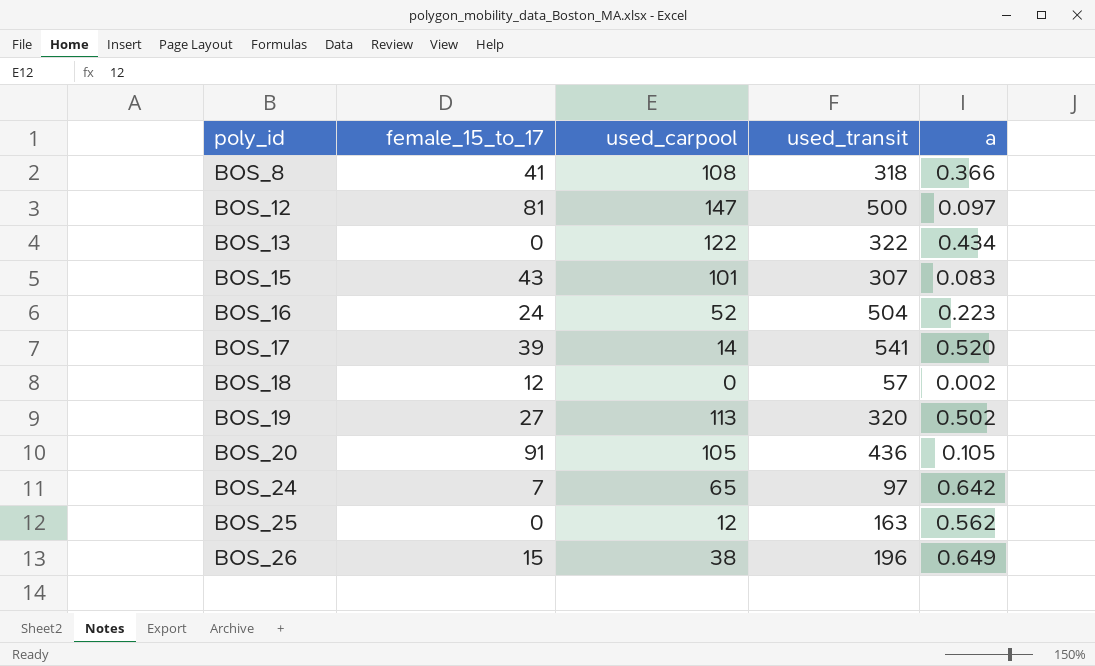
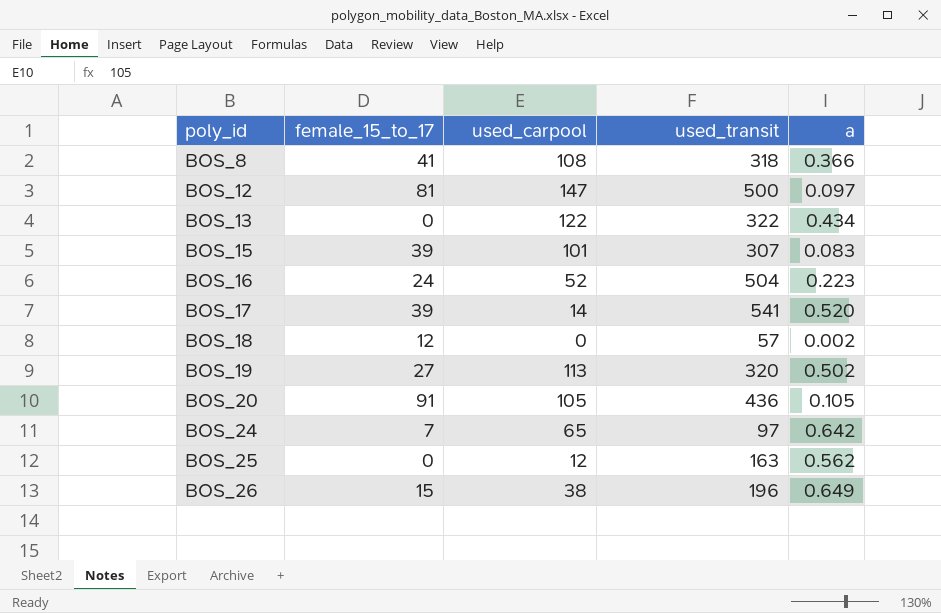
BOS_15 | female_15_to_17: 43 -> 39

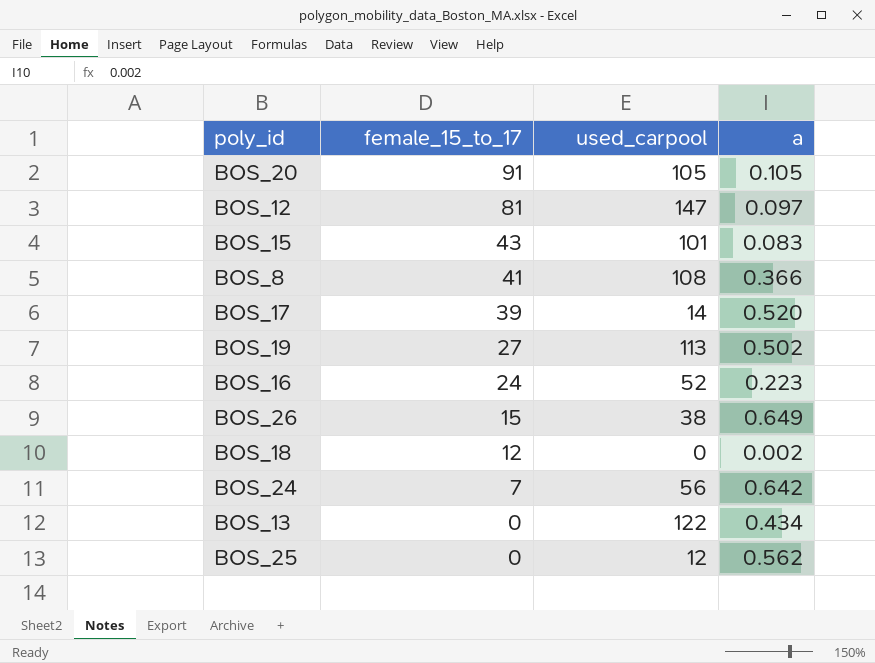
row order: poly_id ascending -> female_15_to_17 descending
column used_transit | position: 4 -> none
BOS_15 | female_15_to_17: 39 -> 43
BOS_24 | used_carpool: 65 -> 56

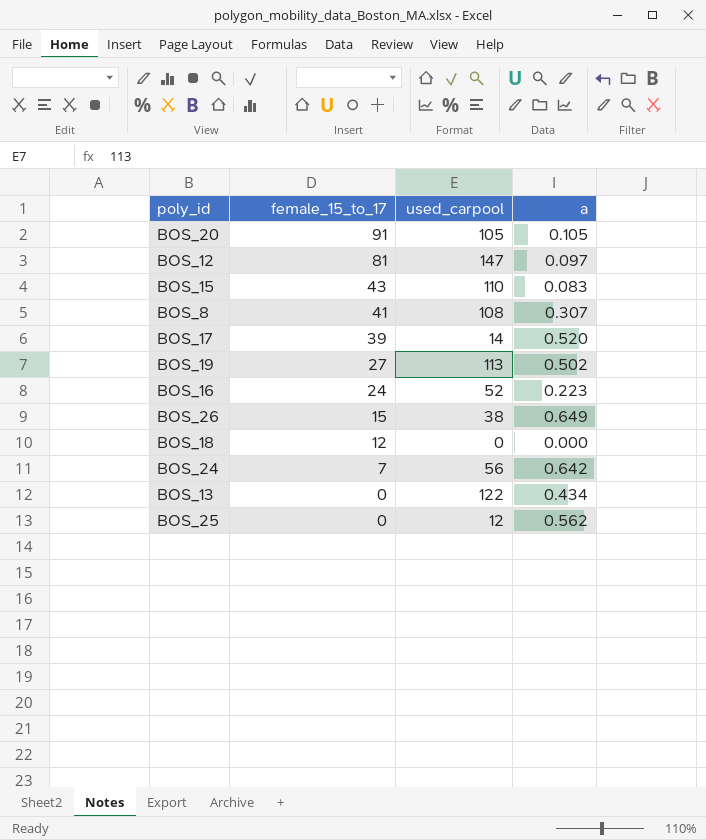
BOS_15 | used_carpool: 101 -> 110
BOS_8 | a: 0.366 -> 0.307
BOS_18 | a: 0.002 -> 0.000

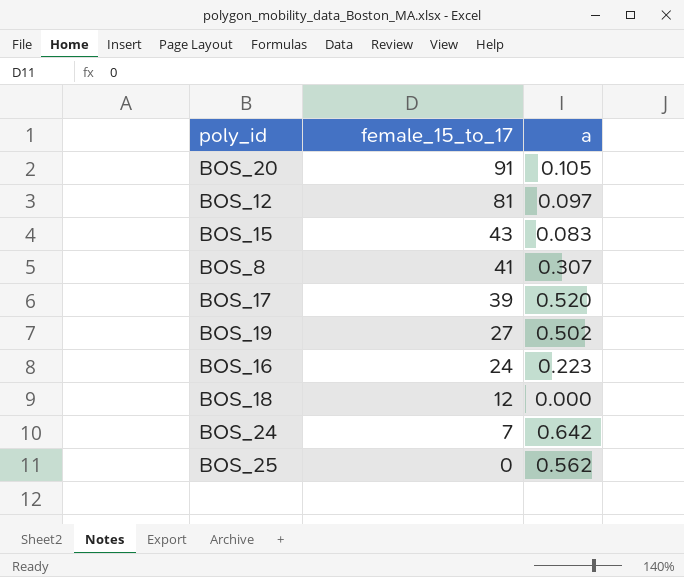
column used_carpool | position: 3 -> none
row BOS_26: 15 | 38 | 0.649 -> none
row BOS_13: 0 | 122 | 0.434 -> none

